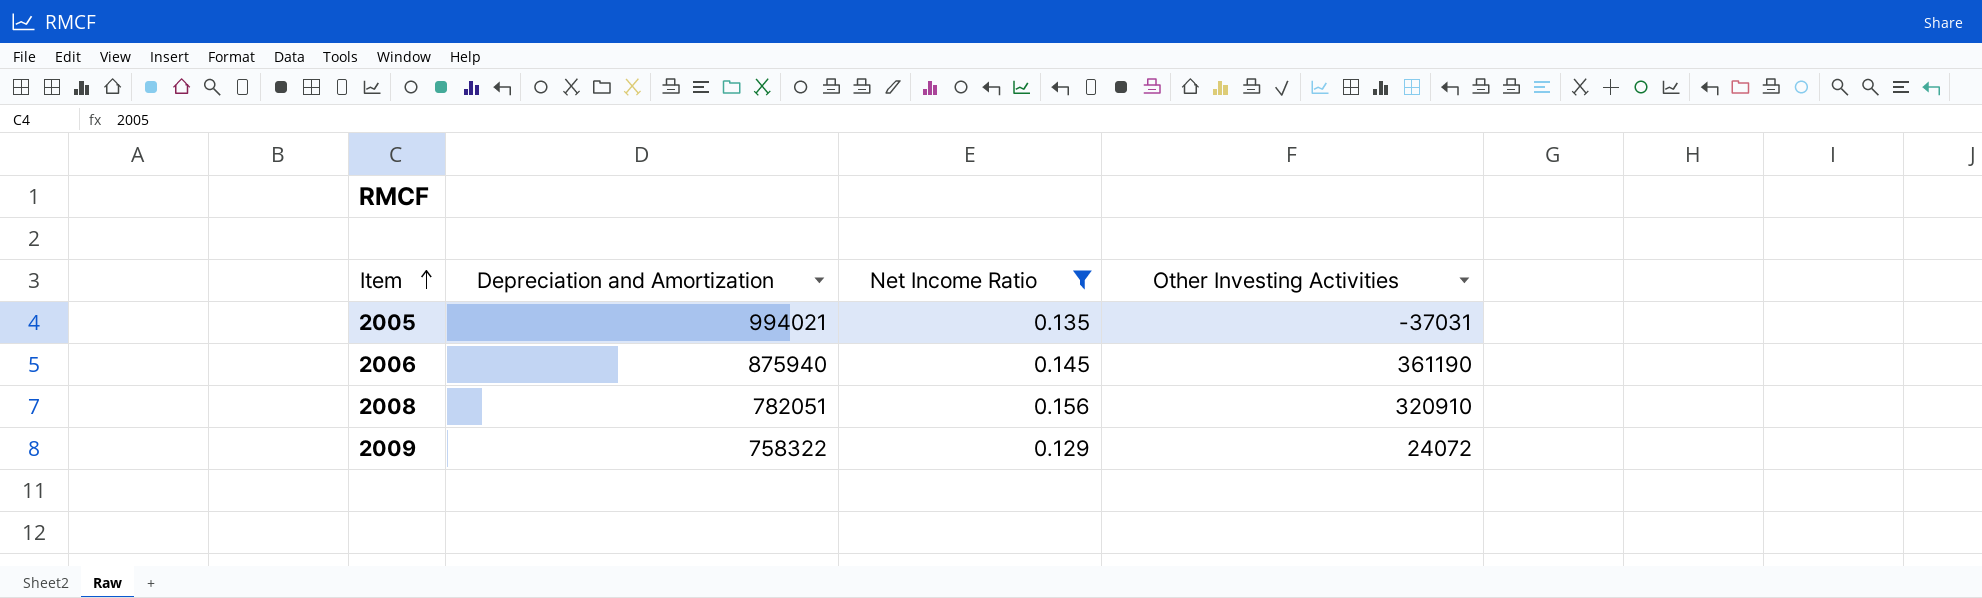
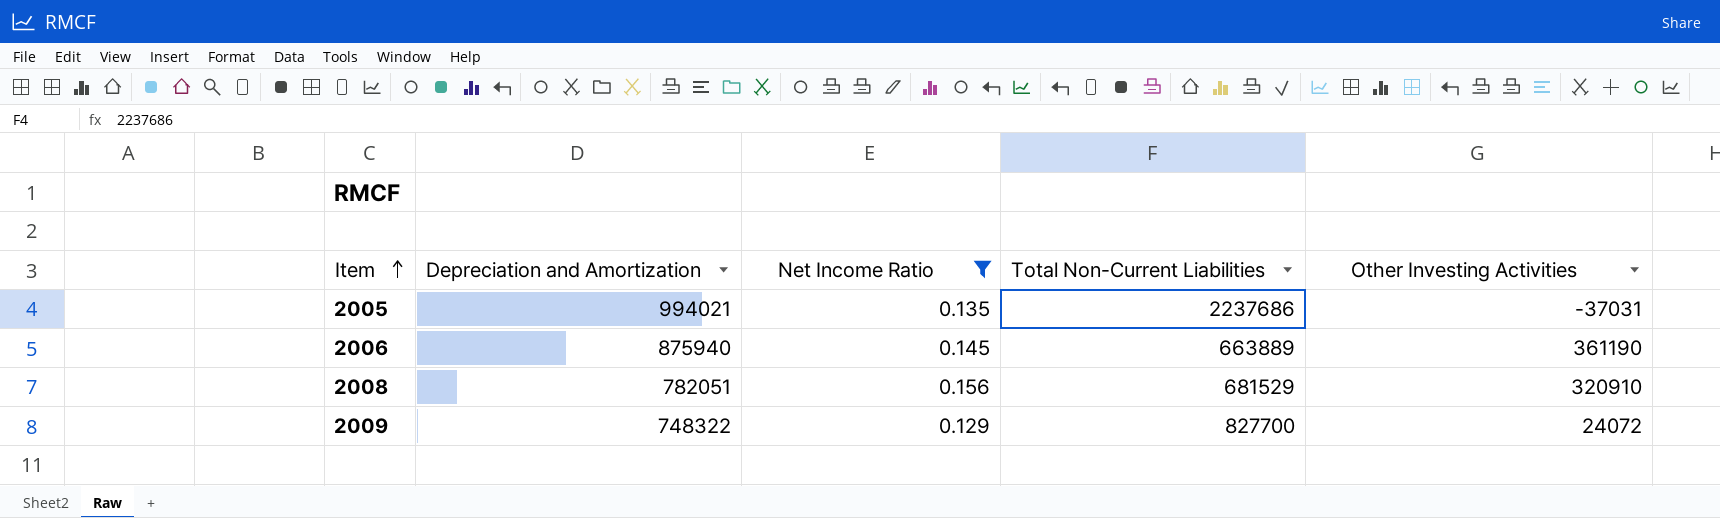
column Total Non-Current Liabilities | position: none -> 4
2009 | Depreciation and Amortization: 758322 -> 748322

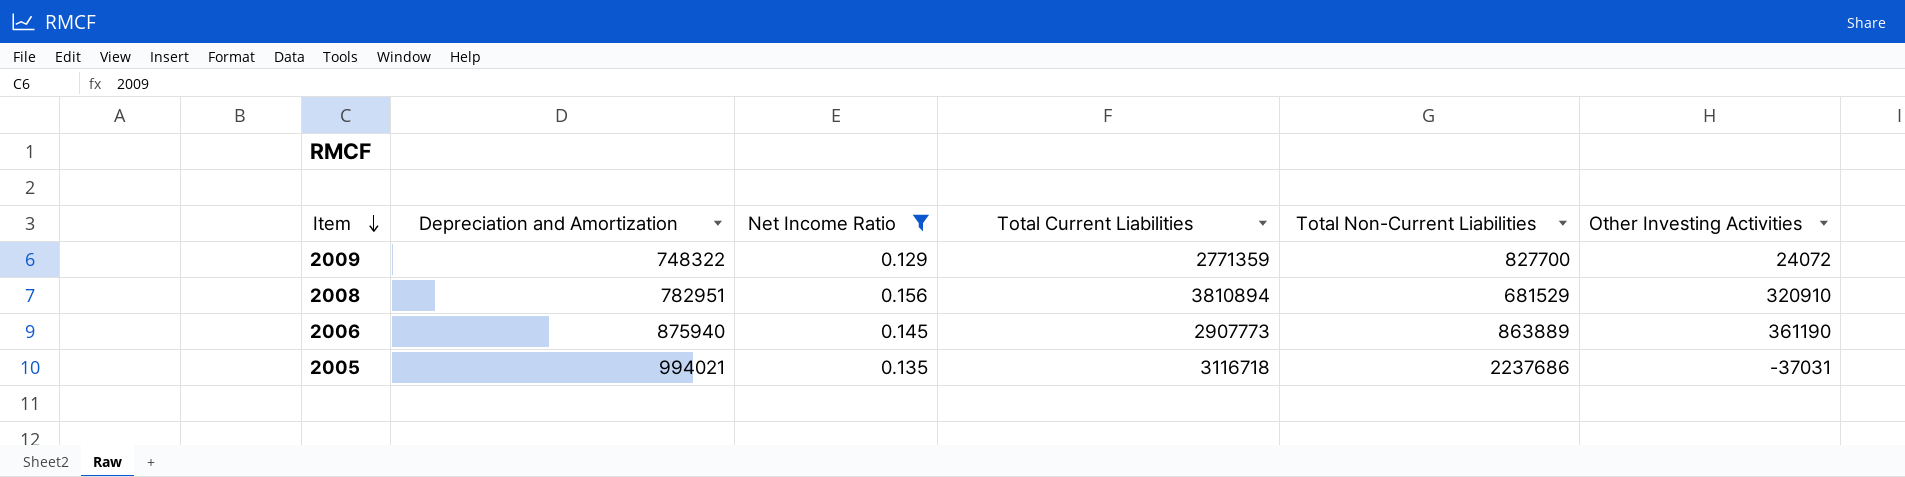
row order: Item ascending -> Item descending
column Total Current Liabilities | position: none -> 4
2008 | Depreciation and Amortization: 782051 -> 782951
2006 | Total Non-Current Liabilities: 663889 -> 863889

